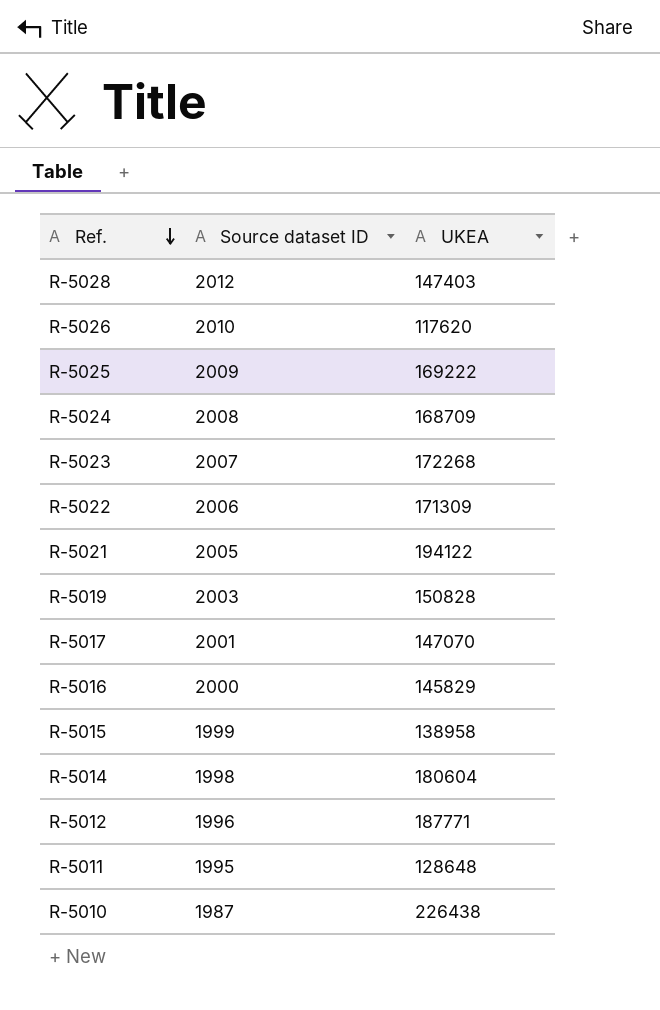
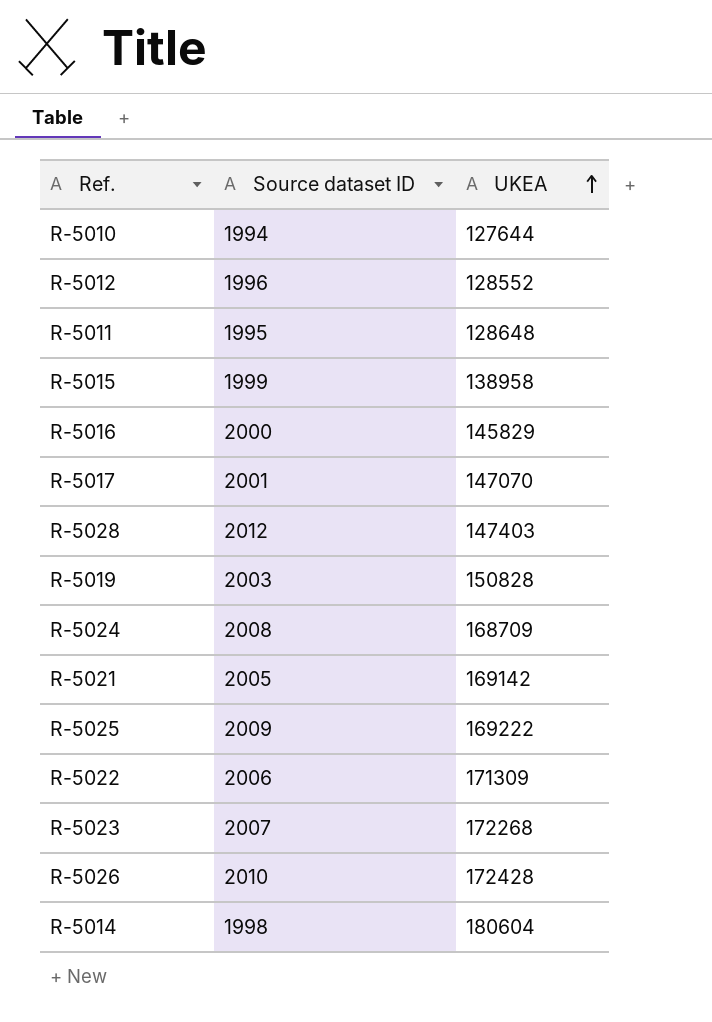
row order: Ref. descending -> UKEA ascending
R-5010 | Source dataset ID: 1987 -> 1994
R-5010 | UKEA: 226438 -> 127644
R-5012 | UKEA: 187771 -> 128552
R-5021 | UKEA: 194122 -> 169142
R-5026 | UKEA: 117620 -> 172428

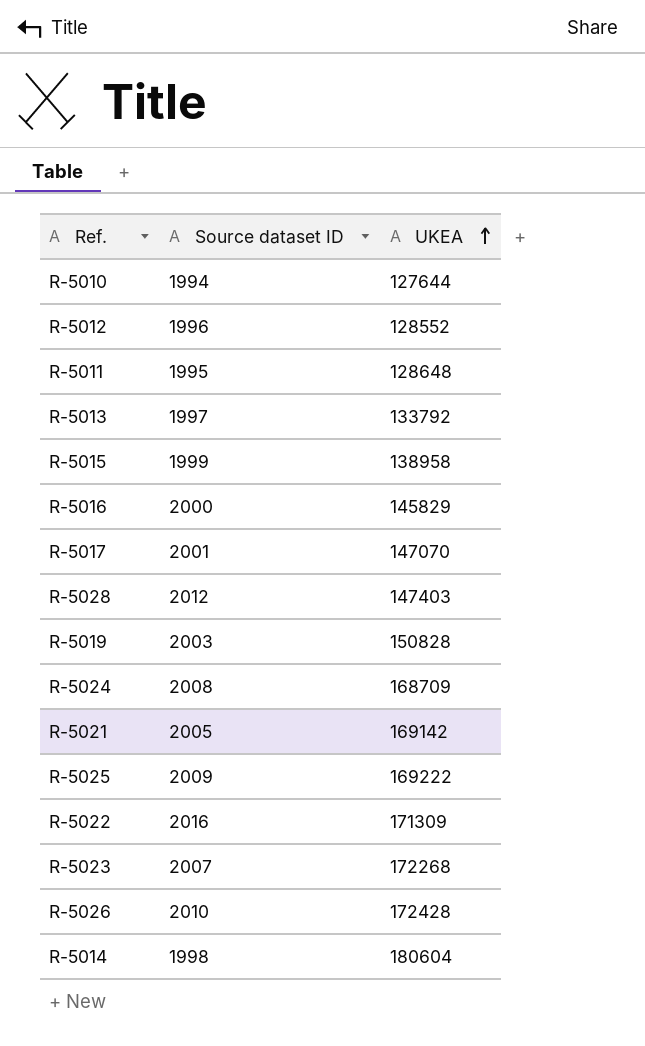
row R-5013: none -> 1997 | 133792
R-5022 | Source dataset ID: 2006 -> 2016

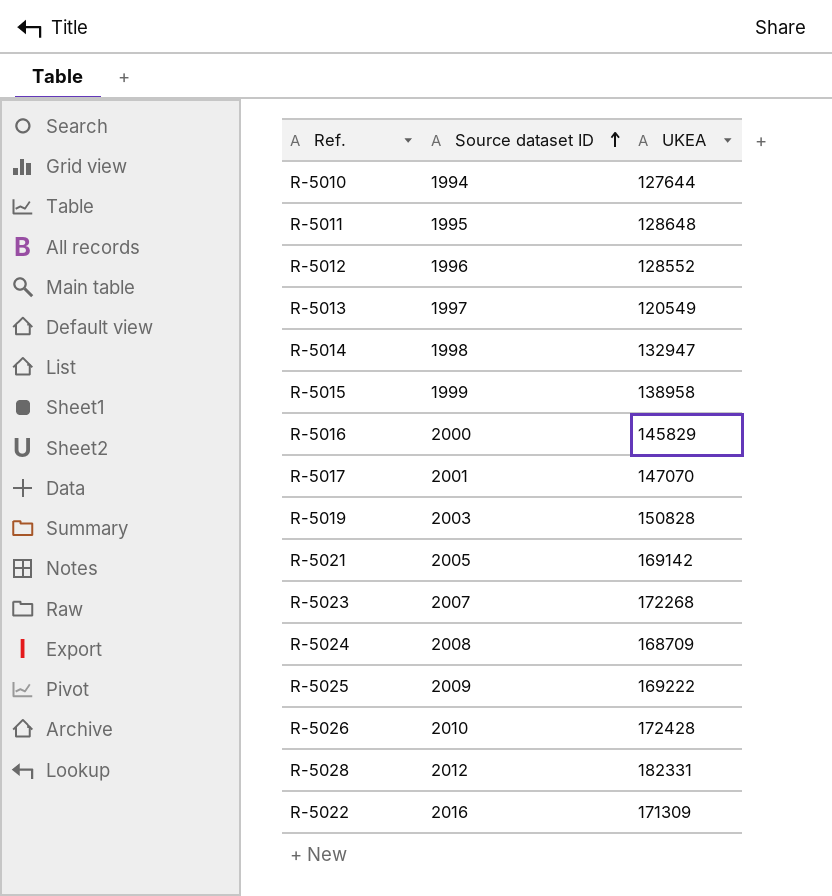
row order: UKEA ascending -> Source dataset ID ascending
R-5013 | UKEA: 133792 -> 120549
R-5014 | UKEA: 180604 -> 132947
R-5028 | UKEA: 147403 -> 182331

